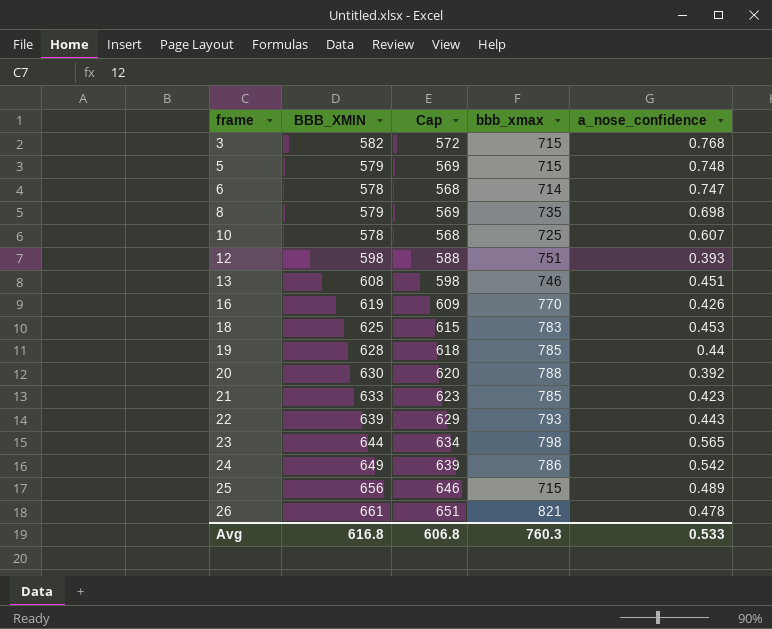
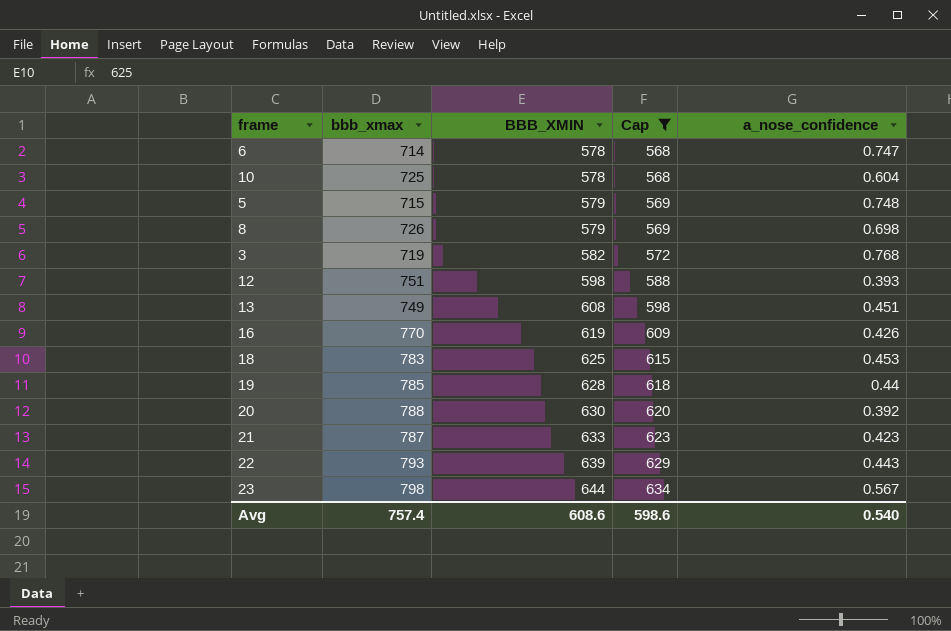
filter: none -> Cap <= 634
row order: frame ascending -> BBB_XMIN ascending
column bbb_xmax | position: 4 -> 2
10 | a_nose_confidence: 0.607 -> 0.604
8 | bbb_xmax: 735 -> 726
3 | bbb_xmax: 715 -> 719
13 | bbb_xmax: 746 -> 749
21 | bbb_xmax: 785 -> 787
23 | a_nose_confidence: 0.565 -> 0.567
Avg | bbb_xmax: 760.3 -> 757.4
Avg | BBB_XMIN: 616.8 -> 608.6
Avg | Cap: 606.8 -> 598.6
Avg | a_nose_confidence: 0.533 -> 0.540

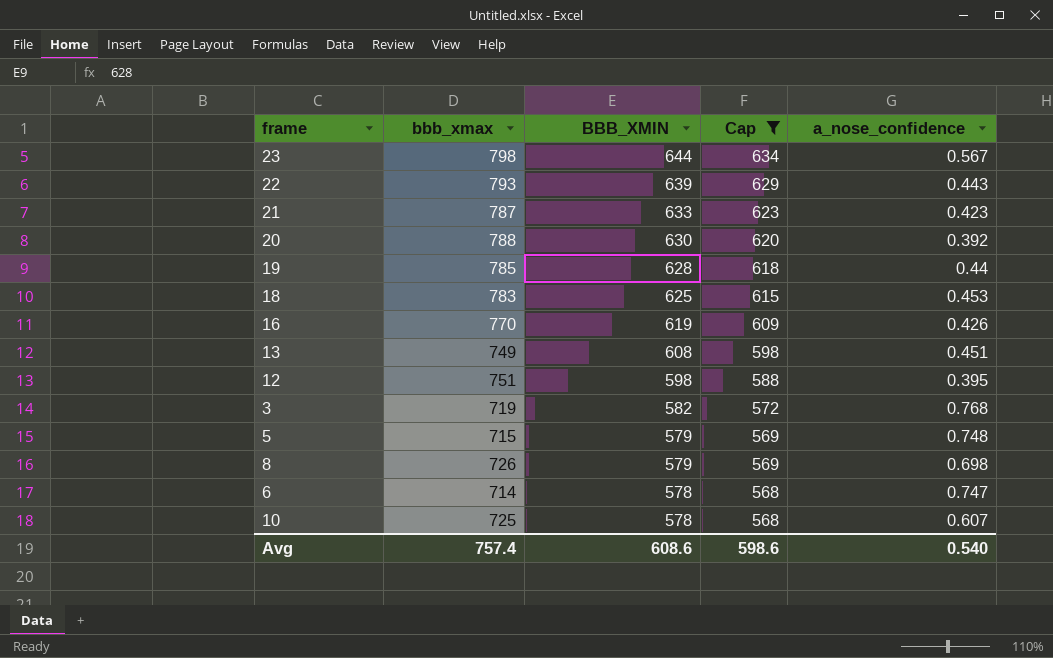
row order: BBB_XMIN ascending -> BBB_XMIN descending
12 | a_nose_confidence: 0.393 -> 0.395
10 | a_nose_confidence: 0.604 -> 0.607

